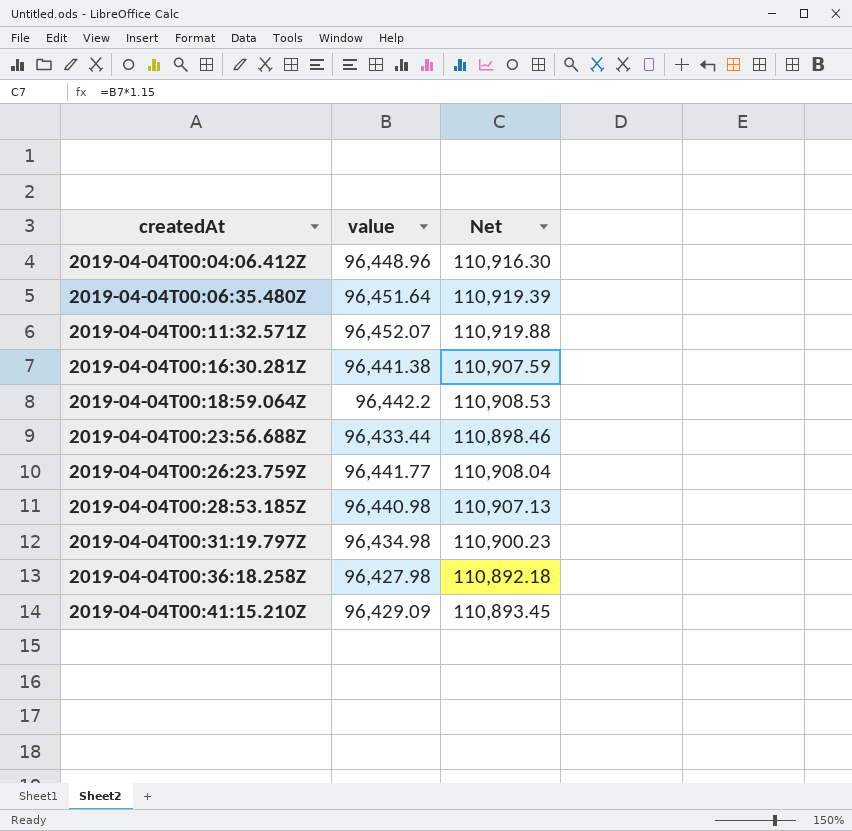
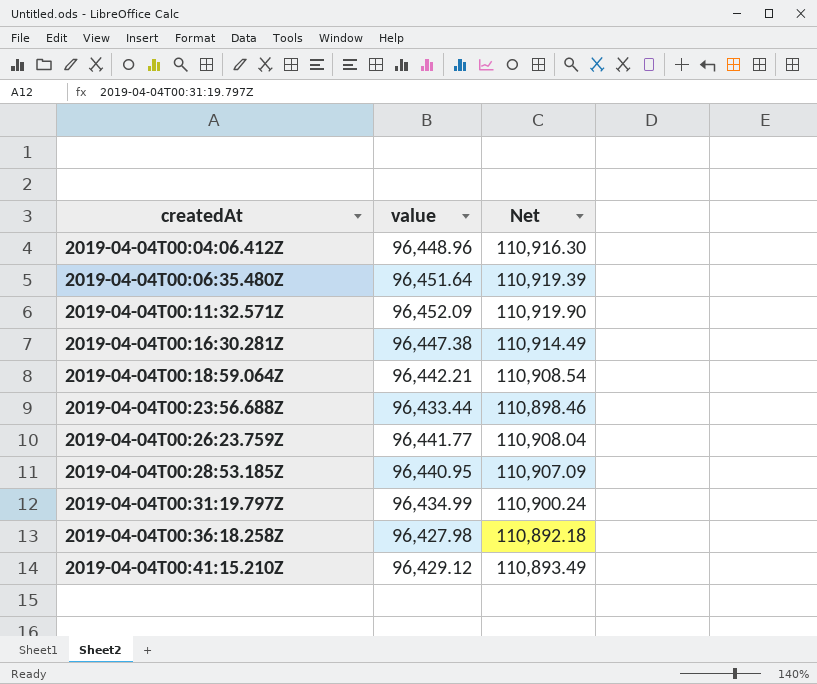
2019-04-04T00:11:32.571Z | value: 96,452.07 -> 96,452.09
2019-04-04T00:11:32.571Z | Net: 110,919.88 -> 110,919.90
2019-04-04T00:16:30.281Z | value: 96,441.38 -> 96,447.38
2019-04-04T00:16:30.281Z | Net: 110,907.59 -> 110,914.49
2019-04-04T00:18:59.064Z | value: 96,442.2 -> 96,442.21
2019-04-04T00:18:59.064Z | Net: 110,908.53 -> 110,908.54
2019-04-04T00:28:53.185Z | value: 96,440.98 -> 96,440.95
2019-04-04T00:28:53.185Z | Net: 110,907.13 -> 110,907.09
2019-04-04T00:31:19.797Z | value: 96,434.98 -> 96,434.99
2019-04-04T00:31:19.797Z | Net: 110,900.23 -> 110,900.24
2019-04-04T00:41:15.210Z | value: 96,429.09 -> 96,429.12
2019-04-04T00:41:15.210Z | Net: 110,893.45 -> 110,893.49

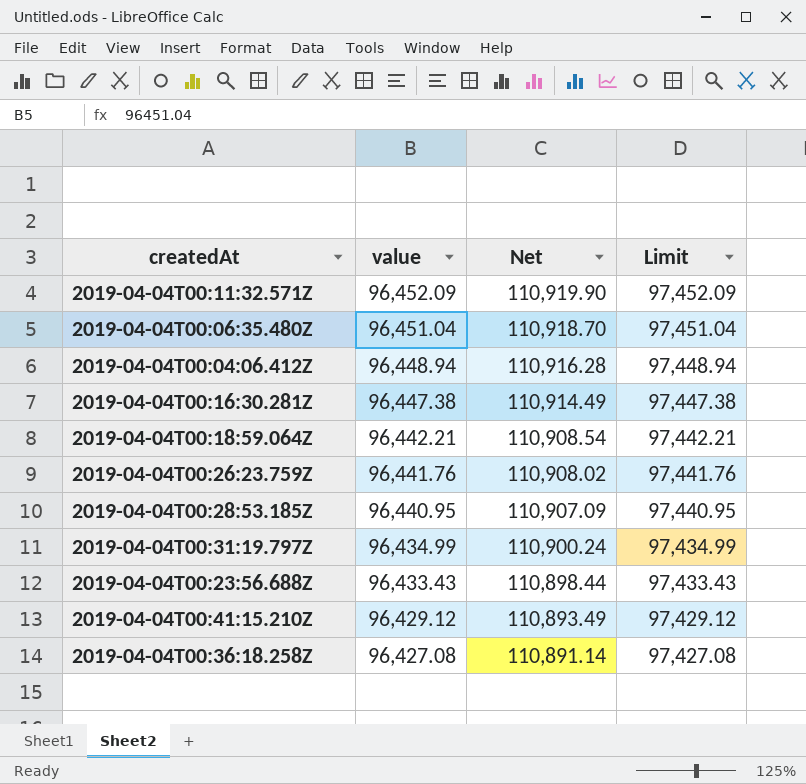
row order: createdAt ascending -> value descending
column Limit | formula: none -> [value] + 1000
2019-04-04T00:06:35.480Z | value: 96,451.64 -> 96,451.04
2019-04-04T00:06:35.480Z | Net: 110,919.39 -> 110,918.70
2019-04-04T00:04:06.412Z | value: 96,448.96 -> 96,448.94
2019-04-04T00:04:06.412Z | Net: 110,916.30 -> 110,916.28
2019-04-04T00:26:23.759Z | value: 96,441.77 -> 96,441.76
2019-04-04T00:26:23.759Z | Net: 110,908.04 -> 110,908.02
2019-04-04T00:23:56.688Z | value: 96,433.44 -> 96,433.43
2019-04-04T00:23:56.688Z | Net: 110,898.46 -> 110,898.44
2019-04-04T00:36:18.258Z | value: 96,427.98 -> 96,427.08
2019-04-04T00:36:18.258Z | Net: 110,892.18 -> 110,891.14

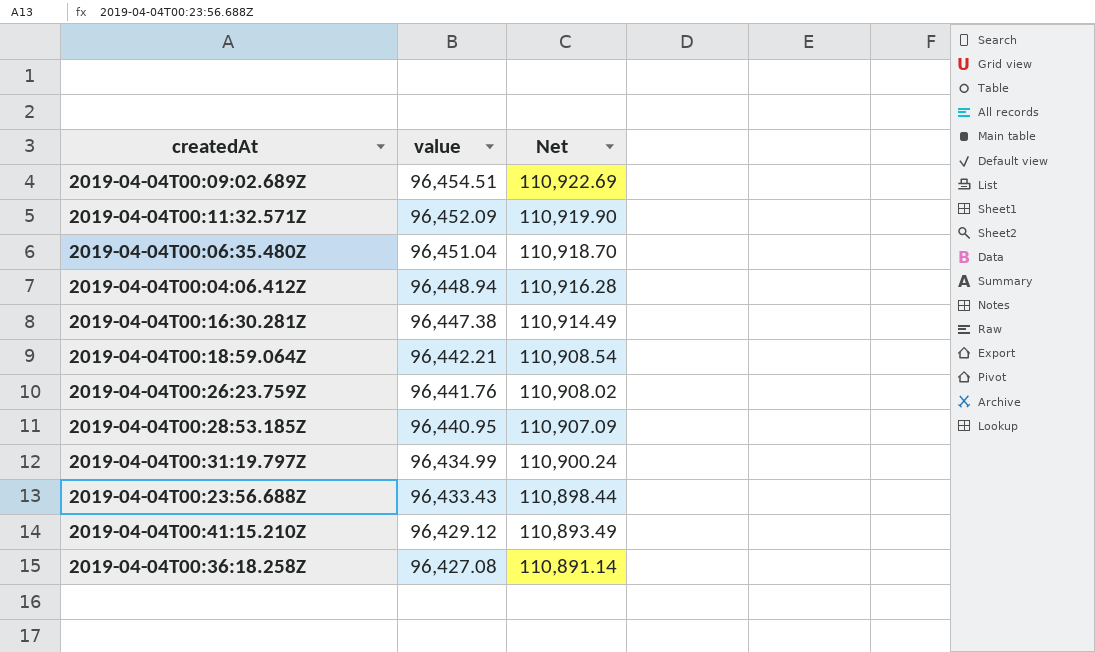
column Limit | formula: [value] + 1000 -> none
row 2019-04-04T00:09:02.689Z: none -> 96,454.51 | 110,922.69

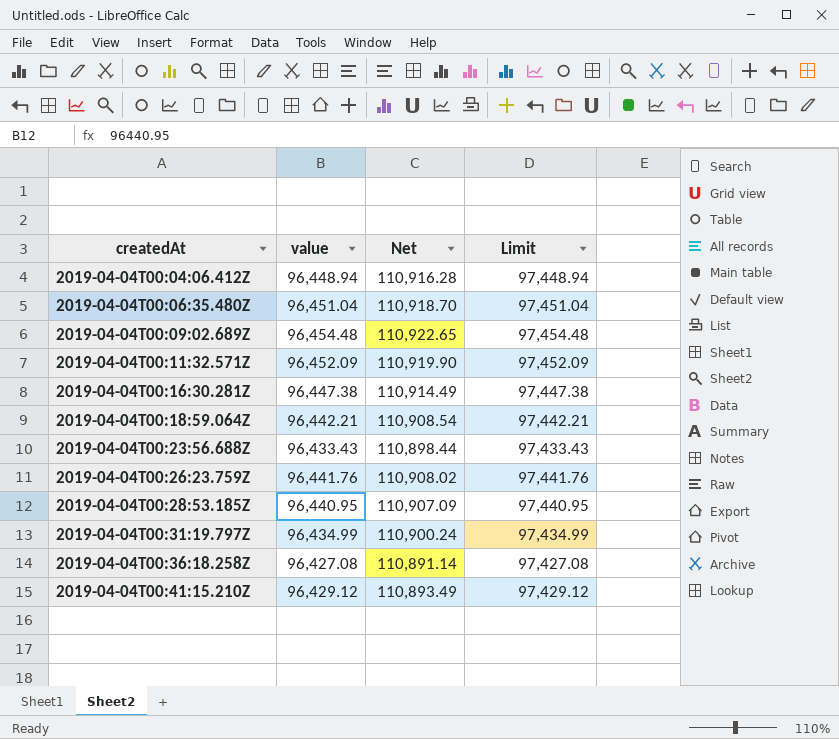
row order: value descending -> createdAt ascending
column Limit | formula: none -> [value] + 1000
2019-04-04T00:09:02.689Z | value: 96,454.51 -> 96,454.48
2019-04-04T00:09:02.689Z | Net: 110,922.69 -> 110,922.65

